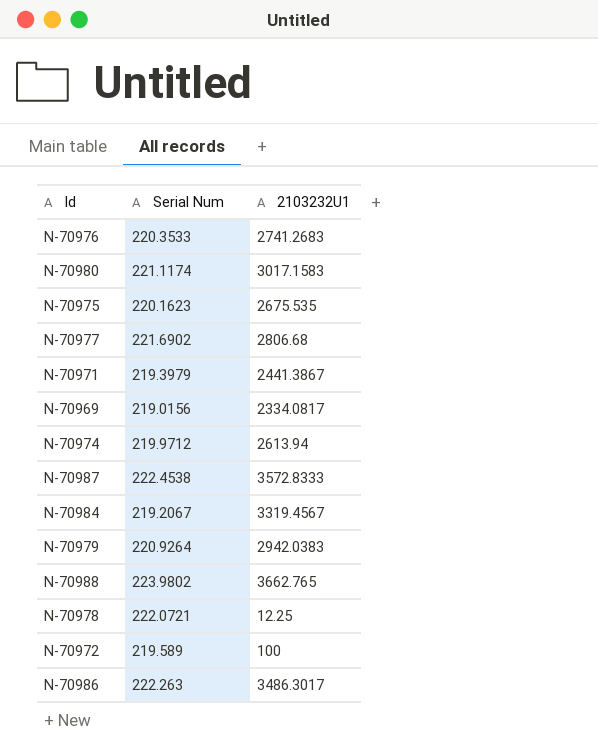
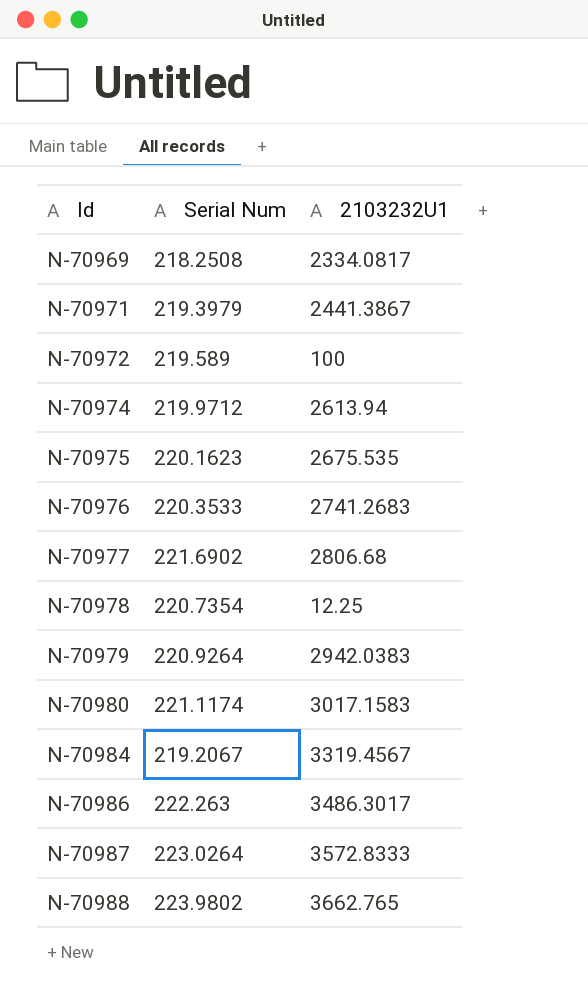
row order: none -> Id ascending
N-70969 | Serial Num: 219.0156 -> 218.2508
N-70978 | Serial Num: 222.0721 -> 220.7354
N-70987 | Serial Num: 222.4538 -> 223.0264

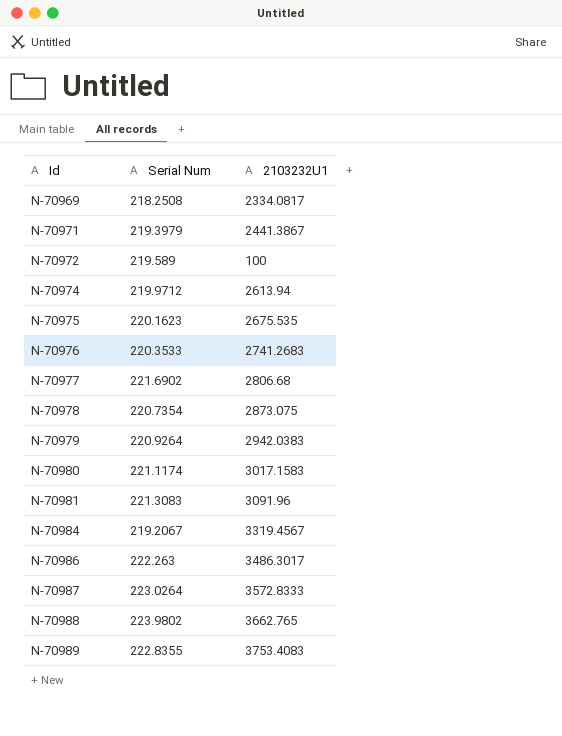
N-70978 | 2103232U1: 12.25 -> 2873.075
row N-70981: none -> 221.3083 | 3091.96
row N-70989: none -> 222.8355 | 3753.4083

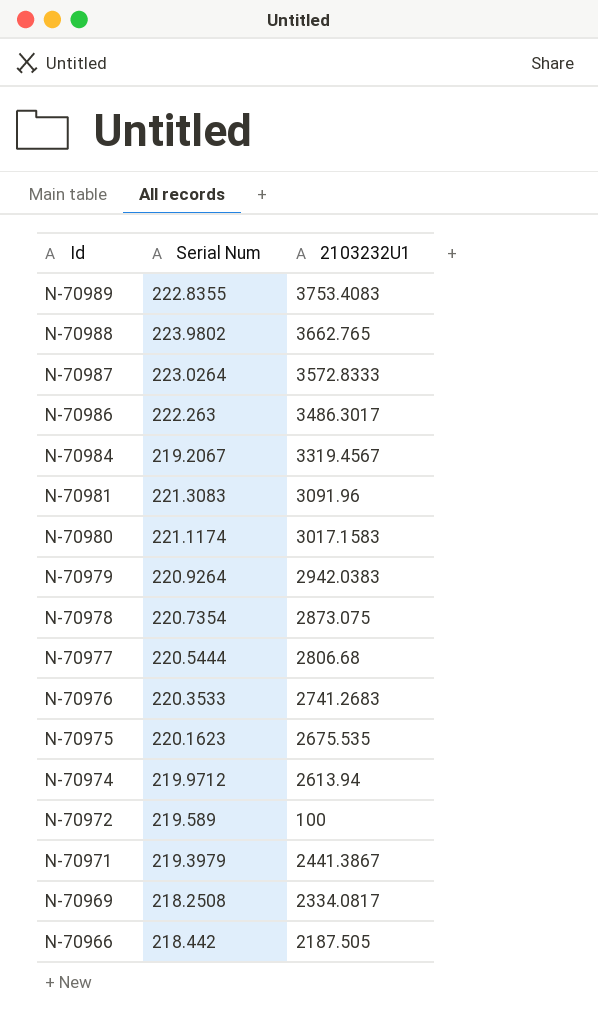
row order: Id ascending -> Id descending
N-70977 | Serial Num: 221.6902 -> 220.5444
row N-70966: none -> 218.442 | 2187.505

